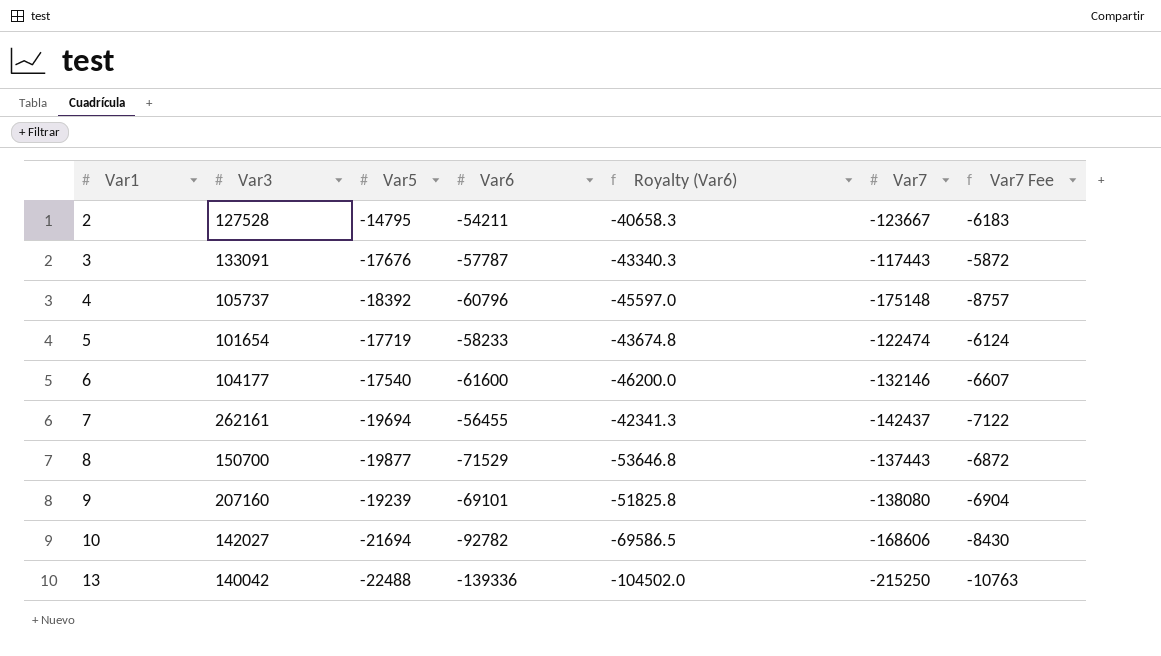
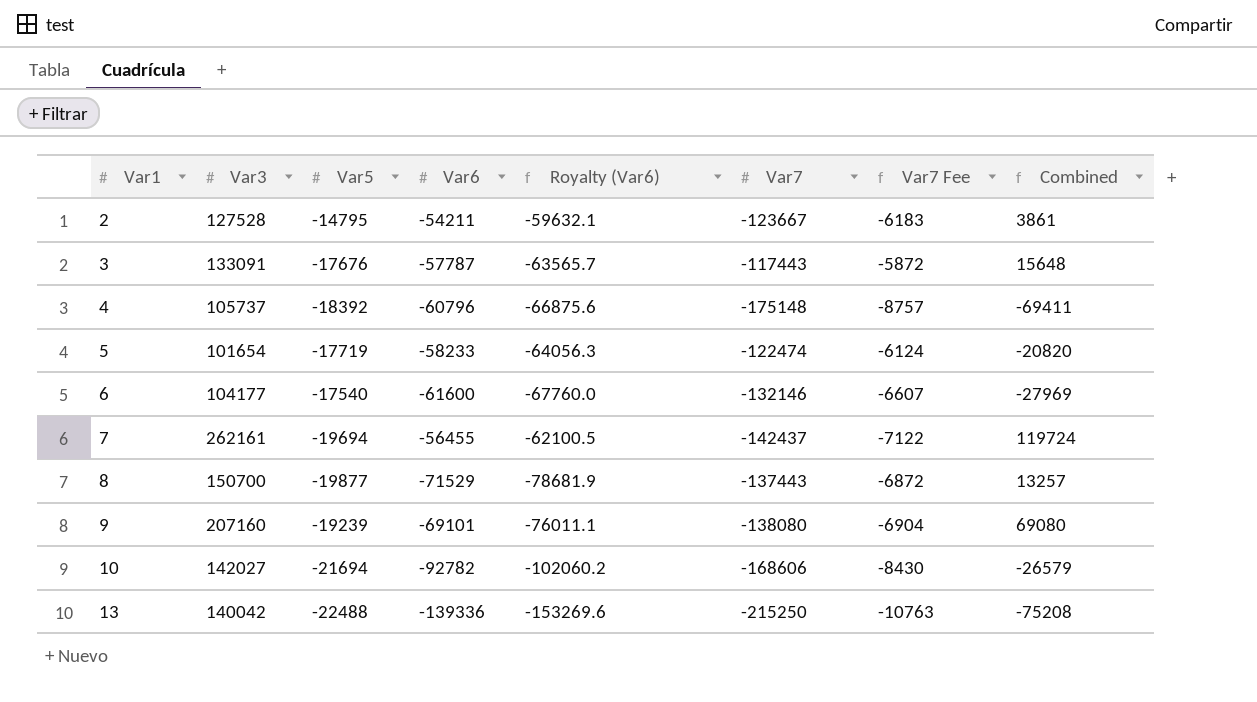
column Royalty (Var6) | formula: [Var6] * 0.75 -> [Var6] * 1.1
column Combined | formula: none -> [Var3] + [Var7]

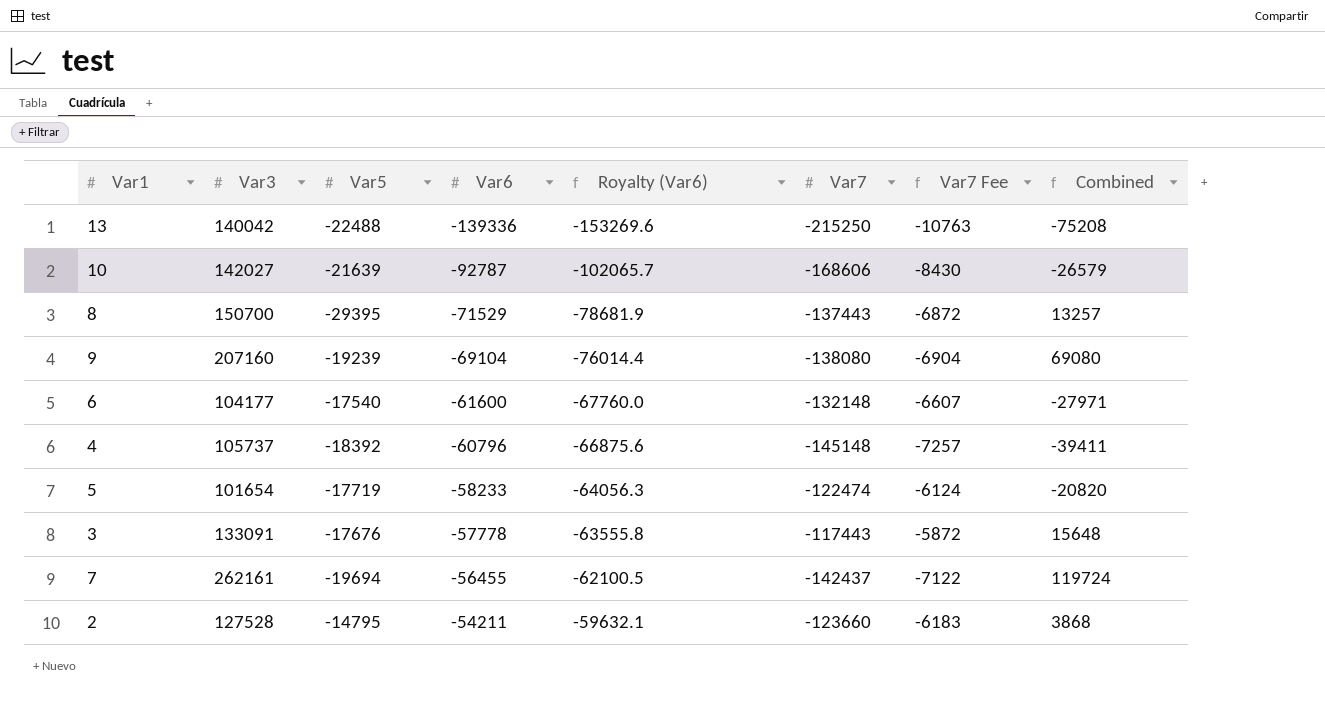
row order: Var1 ascending -> Var6 ascending
10 | Var5: -21694 -> -21639
10 | Var6: -92782 -> -92787
10 | Royalty (Var6): -102060.2 -> -102065.7
8 | Var5: -19877 -> -29395
9 | Var6: -69101 -> -69104
9 | Royalty (Var6): -76011.1 -> -76014.4
6 | Var7: -132146 -> -132148
6 | Combined: -27969 -> -27971
4 | Var7: -175148 -> -145148
4 | Var7 Fee: -8757 -> -7257
4 | Combined: -69411 -> -39411
3 | Var6: -57787 -> -57778
3 | Royalty (Var6): -63565.7 -> -63555.8
2 | Var7: -123667 -> -123660
2 | Combined: 3861 -> 3868

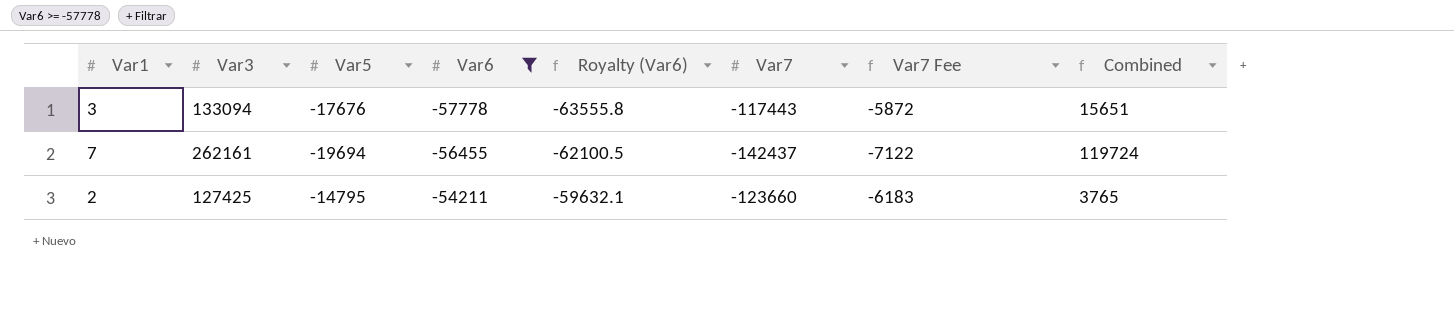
filter: none -> Var6 >= -57778
3 | Var3: 133091 -> 133094
3 | Combined: 15648 -> 15651
2 | Var3: 127528 -> 127425
2 | Combined: 3868 -> 3765

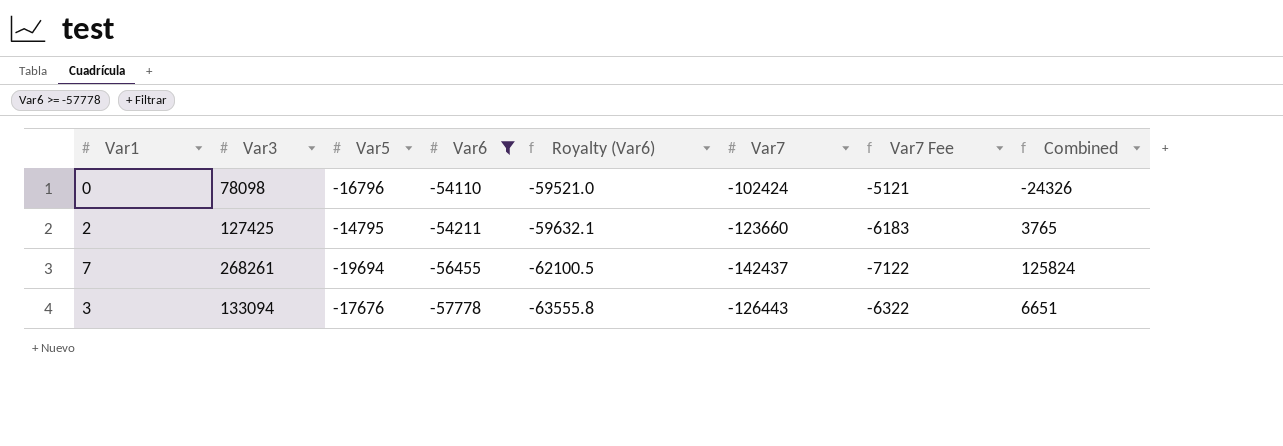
row order: Var6 ascending -> Var6 descending
row 0: none -> 78098 | -16796 | -54110 | -59521.0 | -102424 | -5121 | -24326
7 | Var3: 262161 -> 268261
7 | Combined: 119724 -> 125824
3 | Var7: -117443 -> -126443
3 | Var7 Fee: -5872 -> -6322
3 | Combined: 15651 -> 6651

